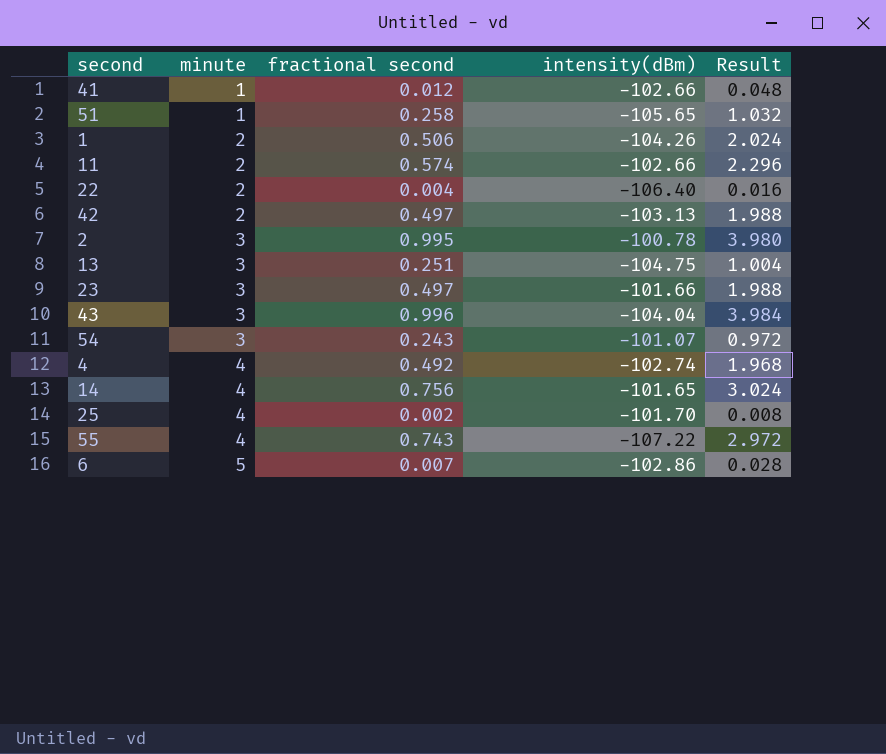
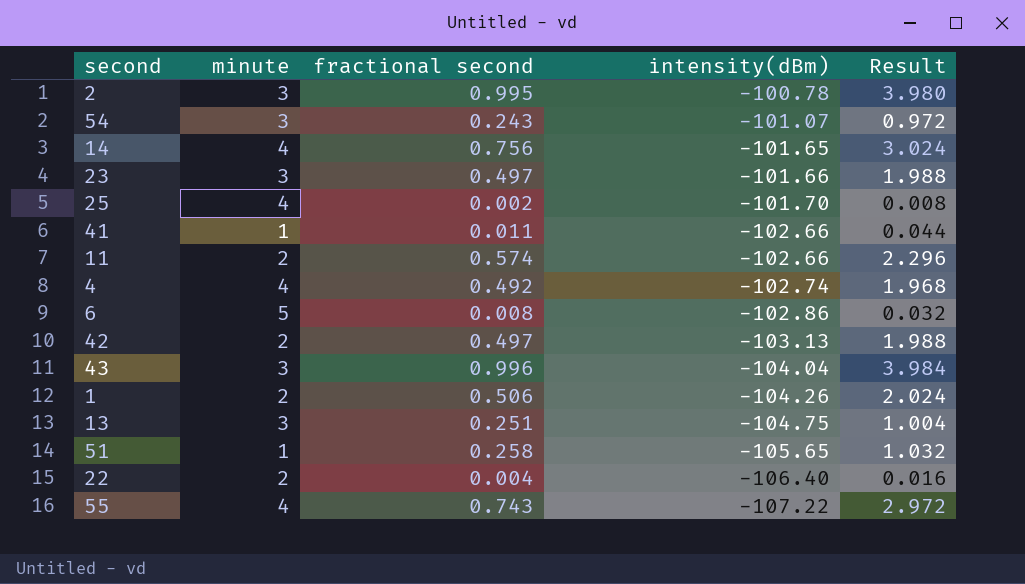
row order: minute ascending -> intensity(dBm) descending
41 | fractional second: 0.012 -> 0.011
41 | Result: 0.048 -> 0.044
6 | fractional second: 0.007 -> 0.008
6 | Result: 0.028 -> 0.032

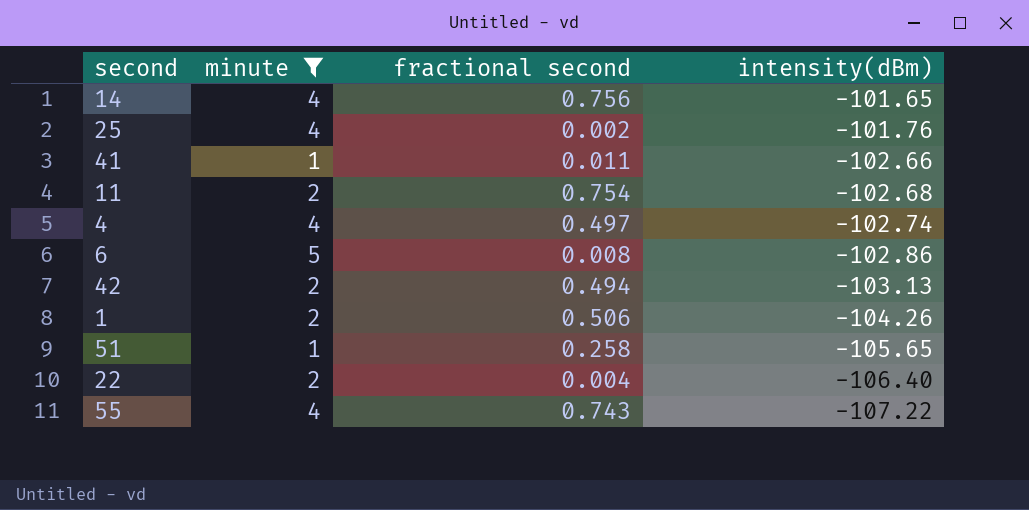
filter: none -> minute != 3
column Result | formula: [fractional second] * 4 -> none
25 | intensity(dBm): -101.70 -> -101.76
11 | fractional second: 0.574 -> 0.754
11 | intensity(dBm): -102.66 -> -102.68
4 | fractional second: 0.492 -> 0.497
42 | fractional second: 0.497 -> 0.494

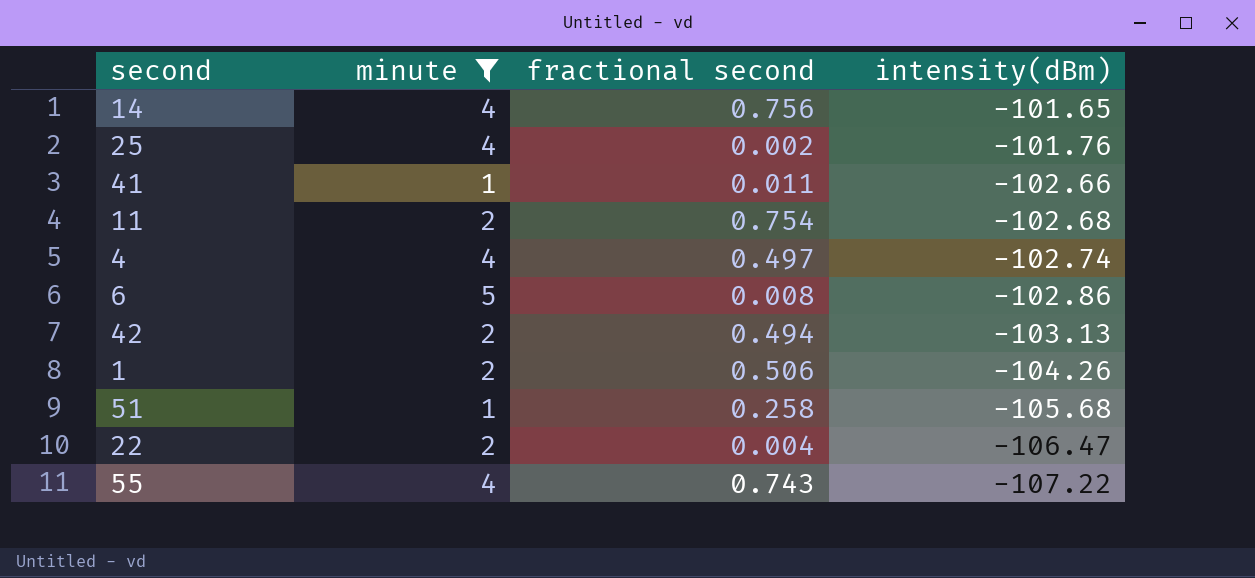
51 | intensity(dBm): -105.65 -> -105.68
22 | intensity(dBm): -106.40 -> -106.47

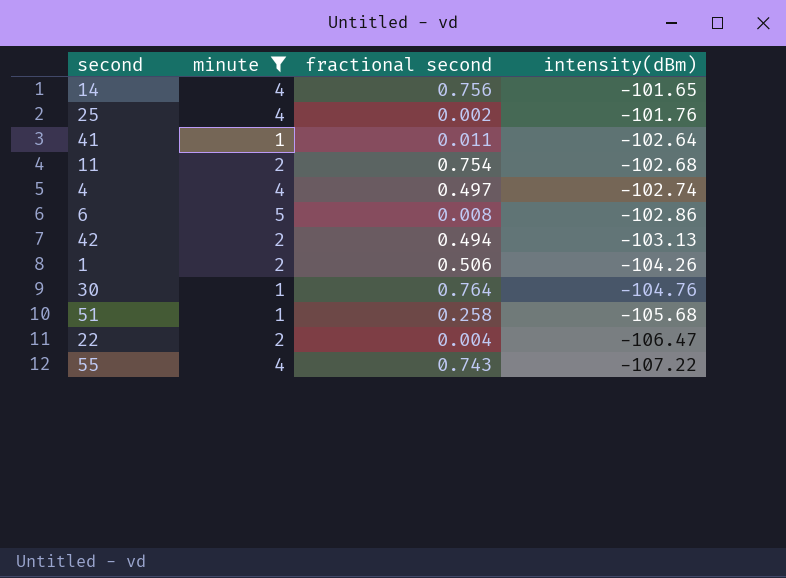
41 | intensity(dBm): -102.66 -> -102.64
row 30: none -> 1 | 0.764 | -104.76

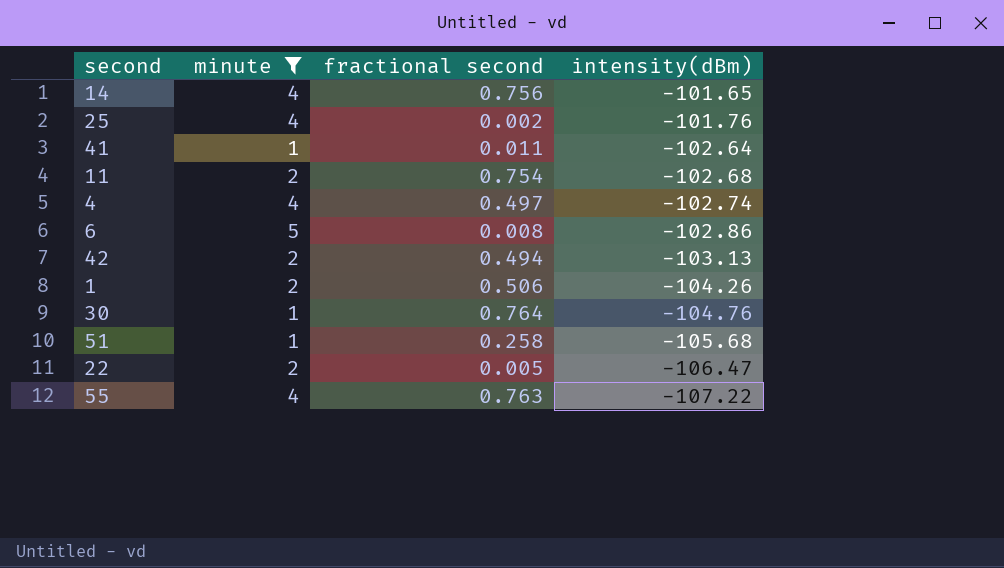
22 | fractional second: 0.004 -> 0.005
55 | fractional second: 0.743 -> 0.763

